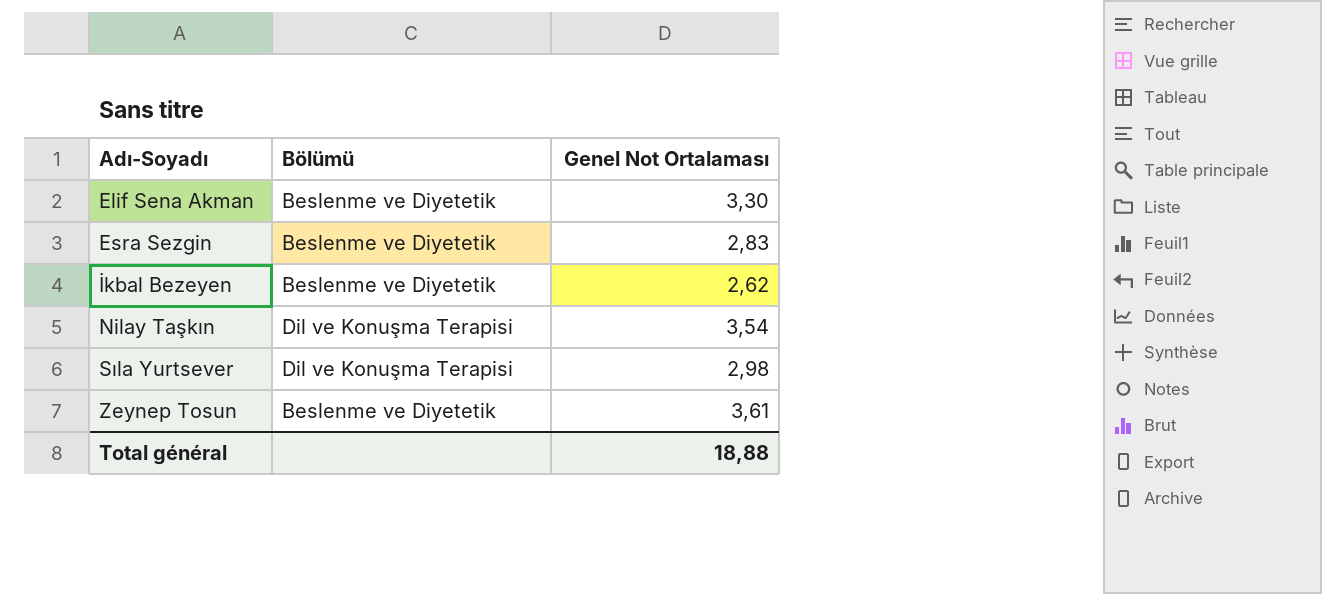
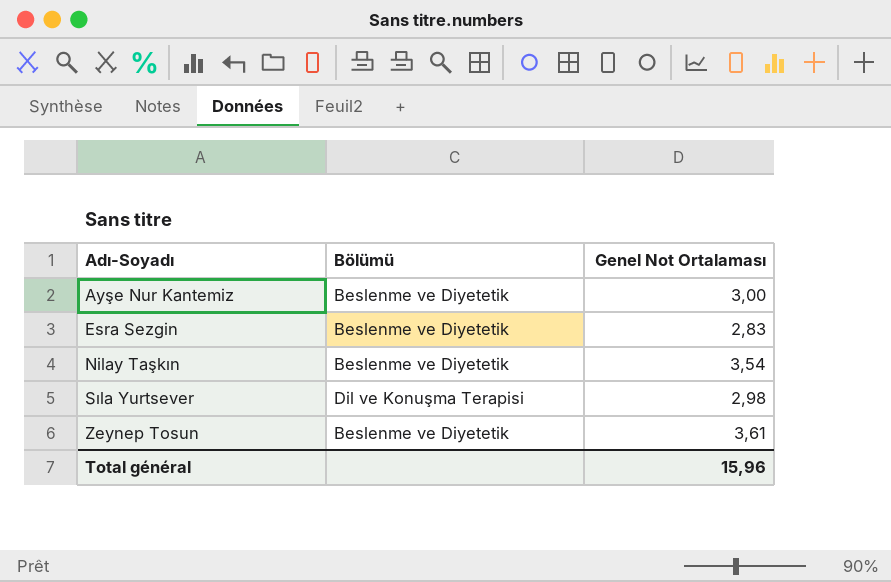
row Elif Sena Akman: Beslenme ve Diyetetik | 3,30 -> none
row İkbal Bezeyen: Beslenme ve Diyetetik | 2,62 -> none
row Ayşe Nur Kantemiz: none -> Beslenme ve Diyetetik | 3,00
Nilay Taşkın | Bölümü: Dil ve Konuşma Terapisi -> Beslenme ve Diyetetik
Total général | Genel Not Ortalaması: 18,88 -> 15,96

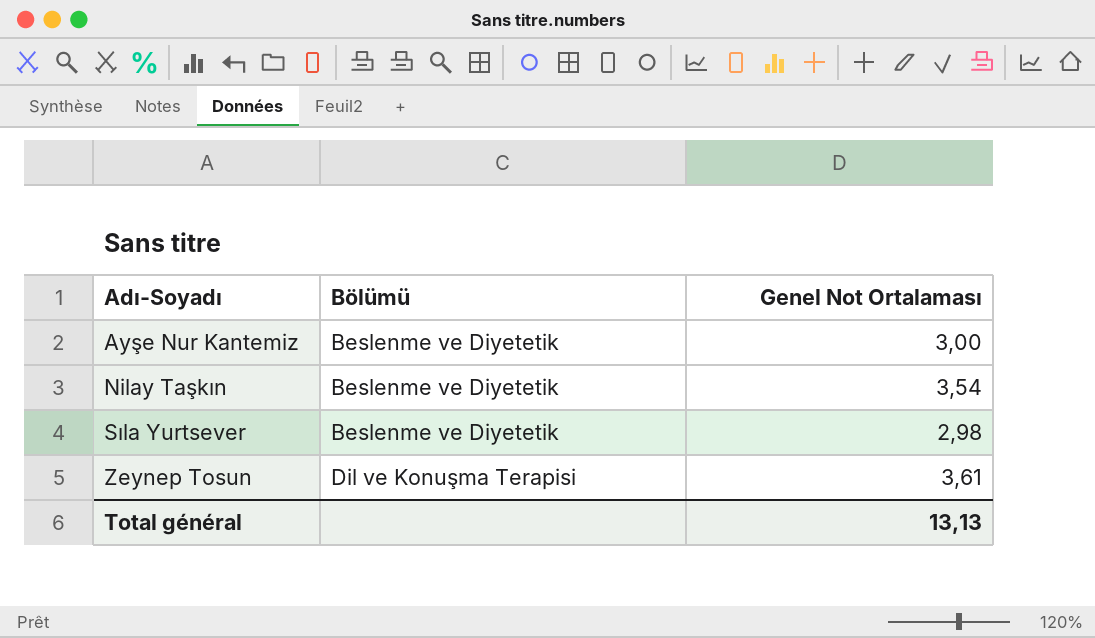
row Esra Sezgin: Beslenme ve Diyetetik | 2,83 -> none
Sıla Yurtsever | Bölümü: Dil ve Konuşma Terapisi -> Beslenme ve Diyetetik
Zeynep Tosun | Bölümü: Beslenme ve Diyetetik -> Dil ve Konuşma Terapisi
Total général | Genel Not Ortalaması: 15,96 -> 13,13

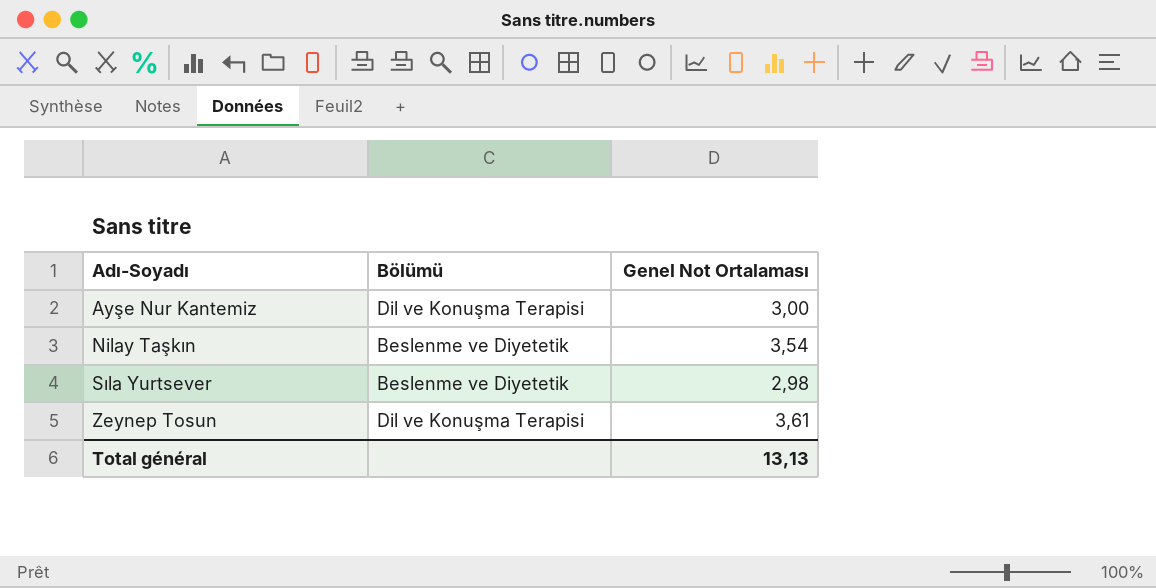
Ayşe Nur Kantemiz | Bölümü: Beslenme ve Diyetetik -> Dil ve Konuşma Terapisi

